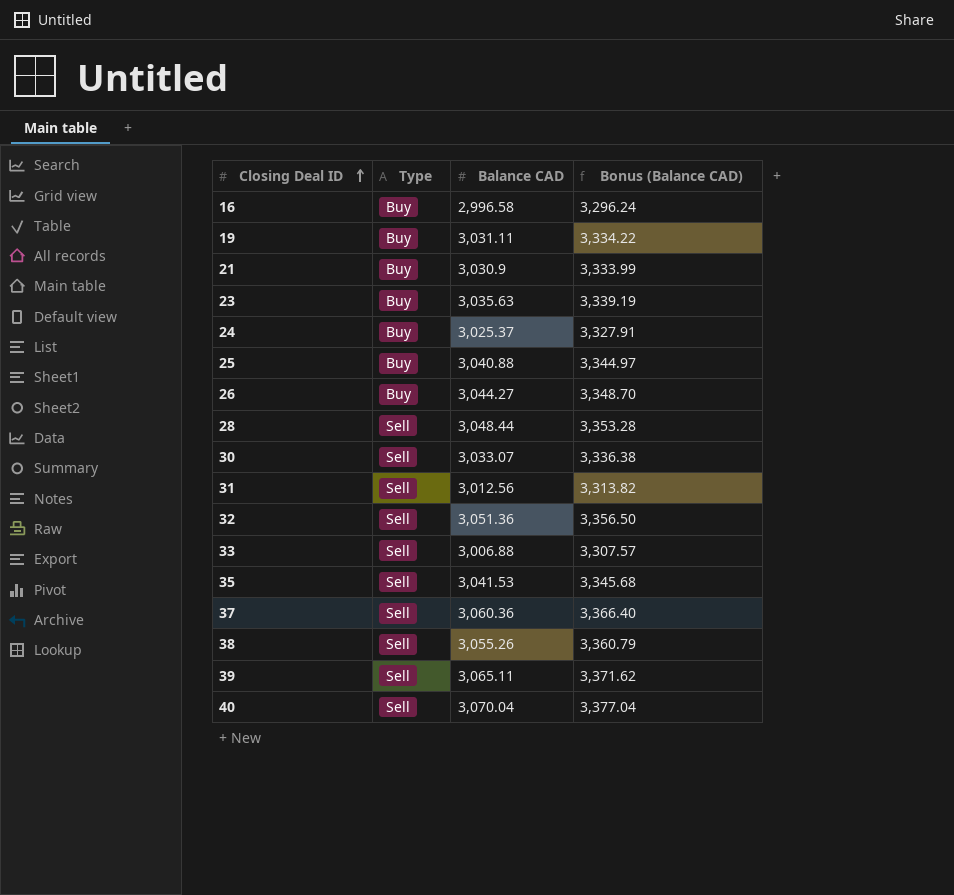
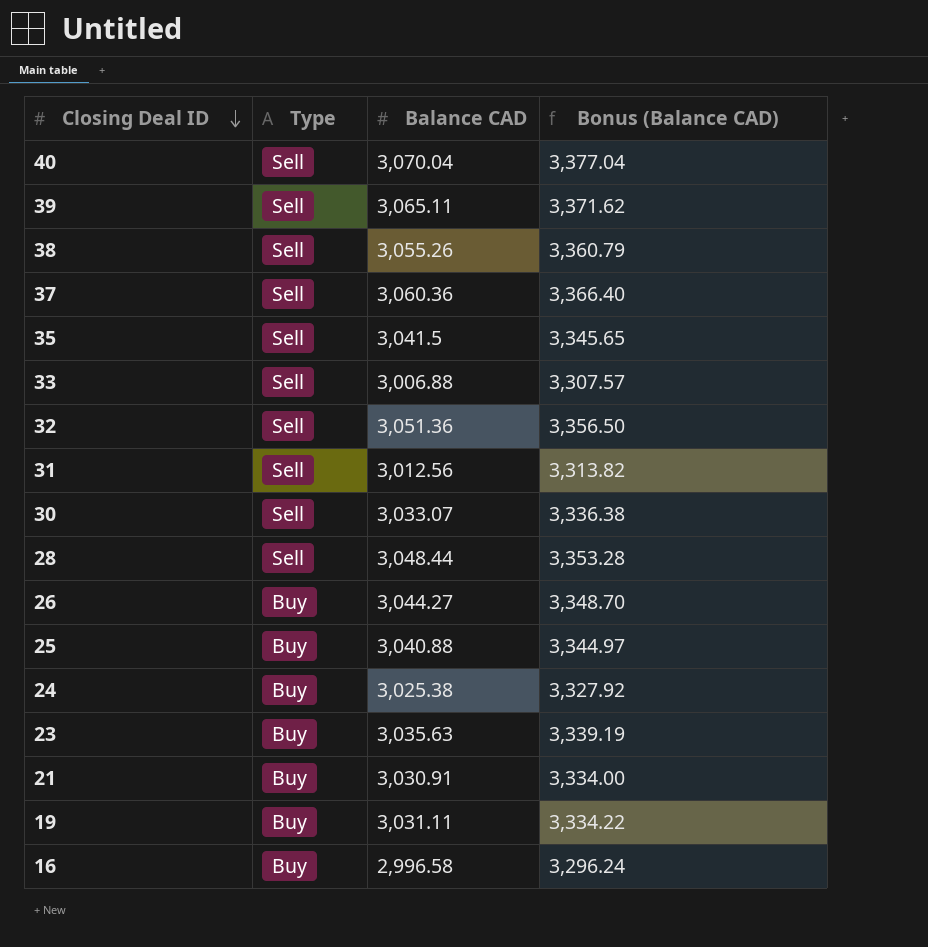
row order: Closing Deal ID ascending -> Closing Deal ID descending
35 | Balance CAD: 3,041.53 -> 3,041.5
35 | Bonus (Balance CAD): 3,345.68 -> 3,345.65
24 | Balance CAD: 3,025.37 -> 3,025.38
24 | Bonus (Balance CAD): 3,327.91 -> 3,327.92
21 | Balance CAD: 3,030.9 -> 3,030.91
21 | Bonus (Balance CAD): 3,333.99 -> 3,334.00

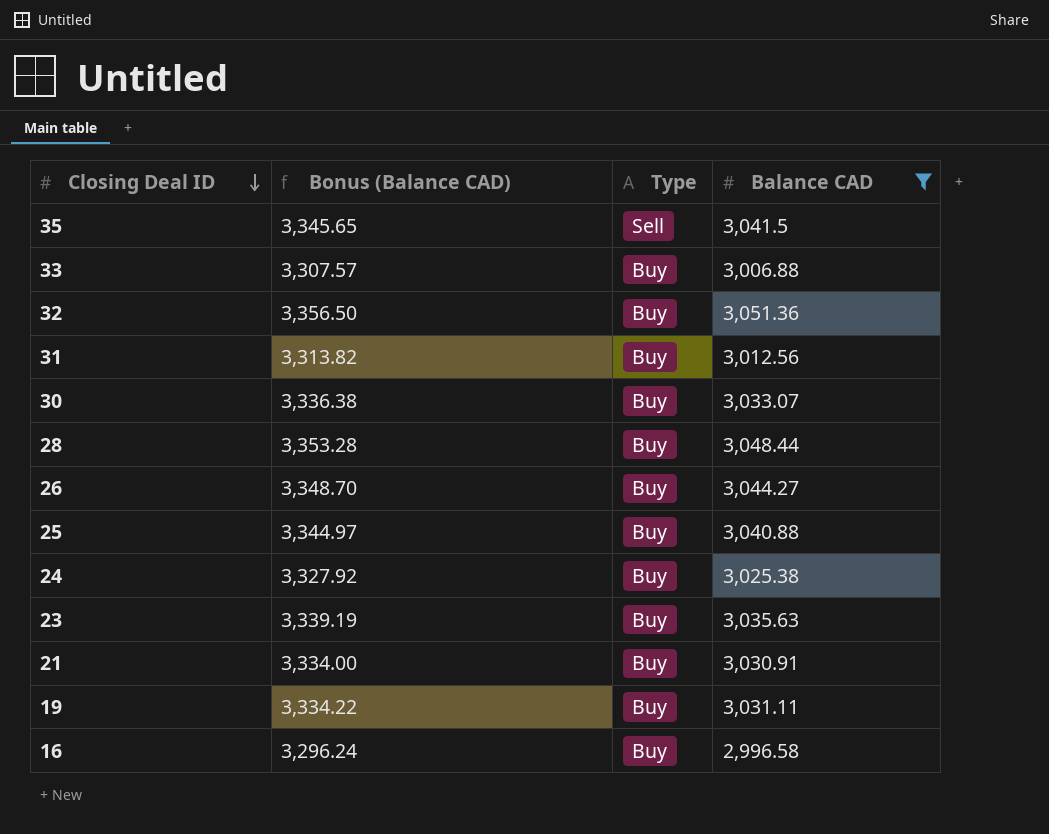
filter: none -> Balance CAD <= 3,051.36
column Bonus (Balance CAD) | position: 4 -> 2
33 | Type: Sell -> Buy
32 | Type: Sell -> Buy
31 | Type: Sell -> Buy
30 | Type: Sell -> Buy
28 | Type: Sell -> Buy

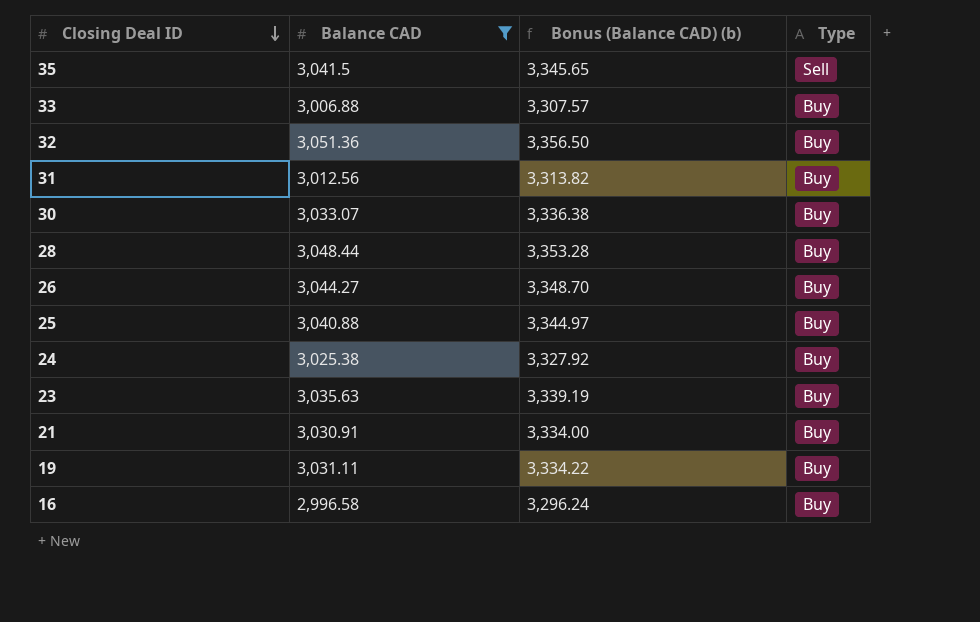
column Balance CAD | position: 4 -> 2
column name: Bonus (Balance CAD) -> Bonus (Balance CAD) (b)

